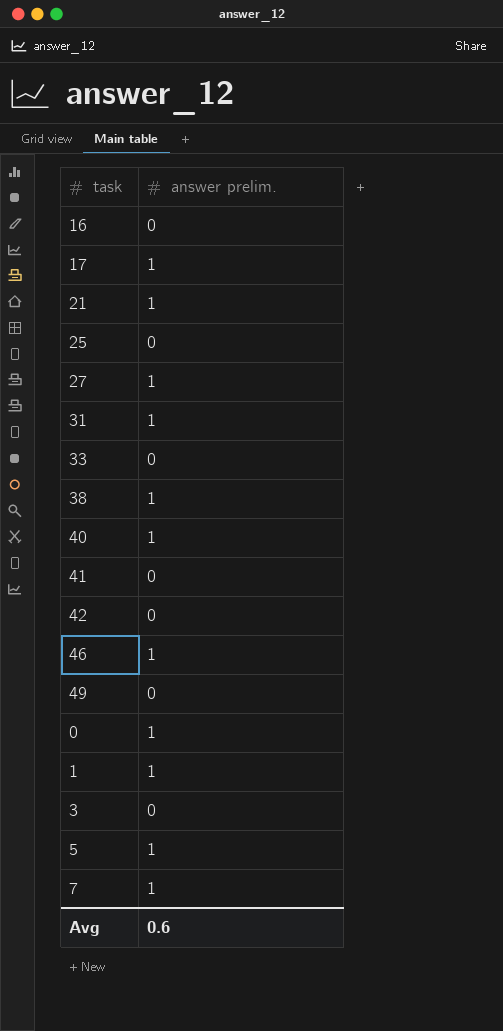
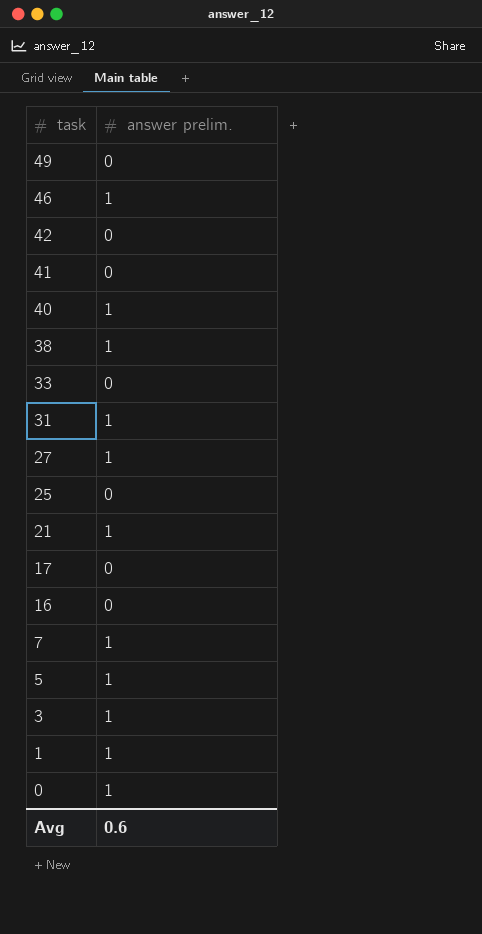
row order: none -> task descending
17 | answer prelim.: 1 -> 0
3 | answer prelim.: 0 -> 1

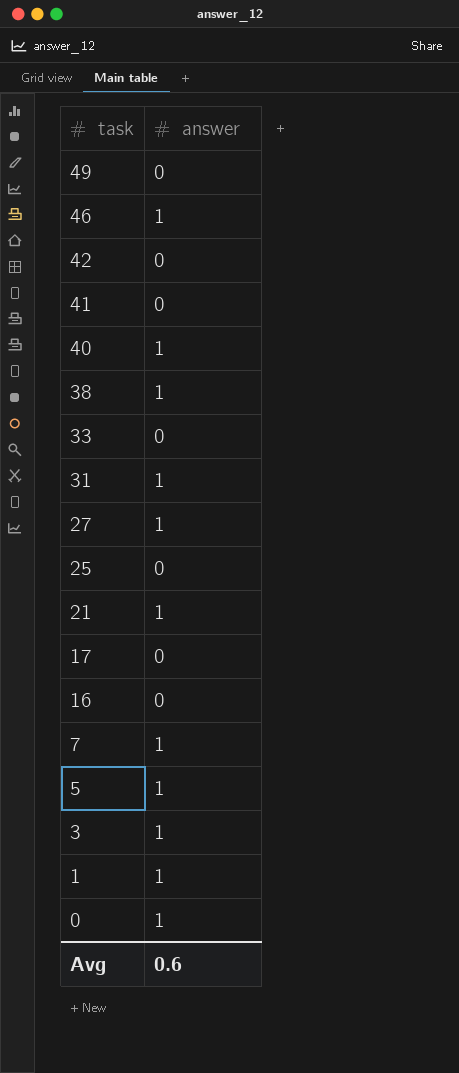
column name: answer prelim. -> answer

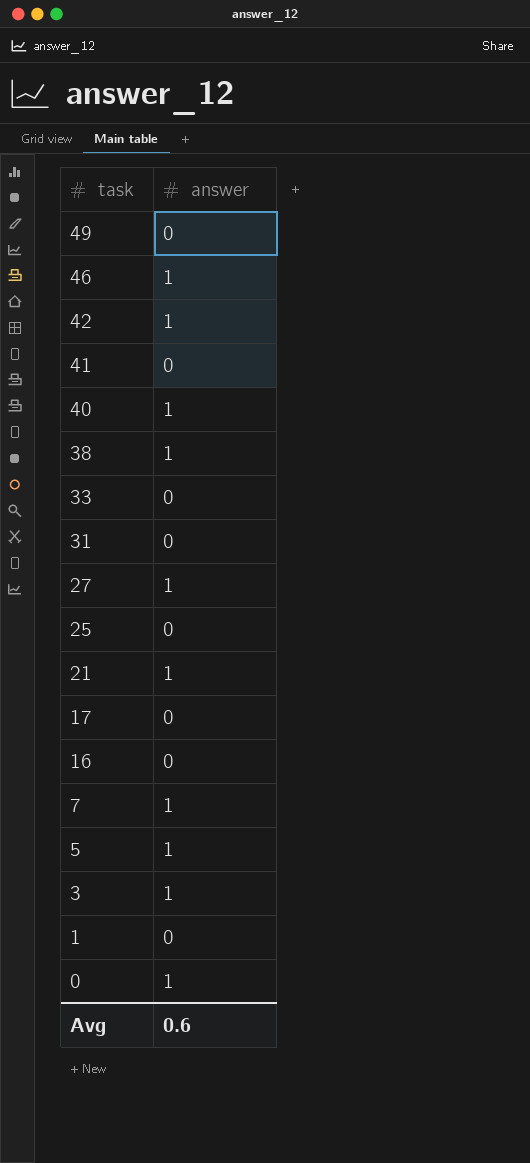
42 | answer: 0 -> 1
31 | answer: 1 -> 0
1 | answer: 1 -> 0

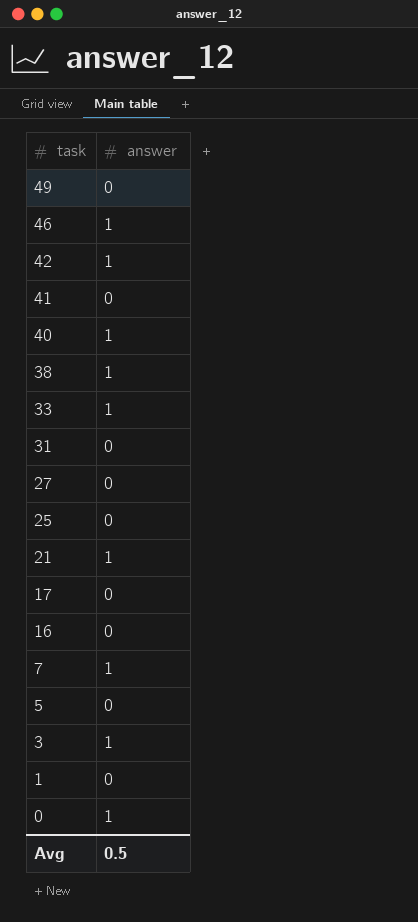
33 | answer: 0 -> 1
27 | answer: 1 -> 0
5 | answer: 1 -> 0
Avg | answer: 0.6 -> 0.5

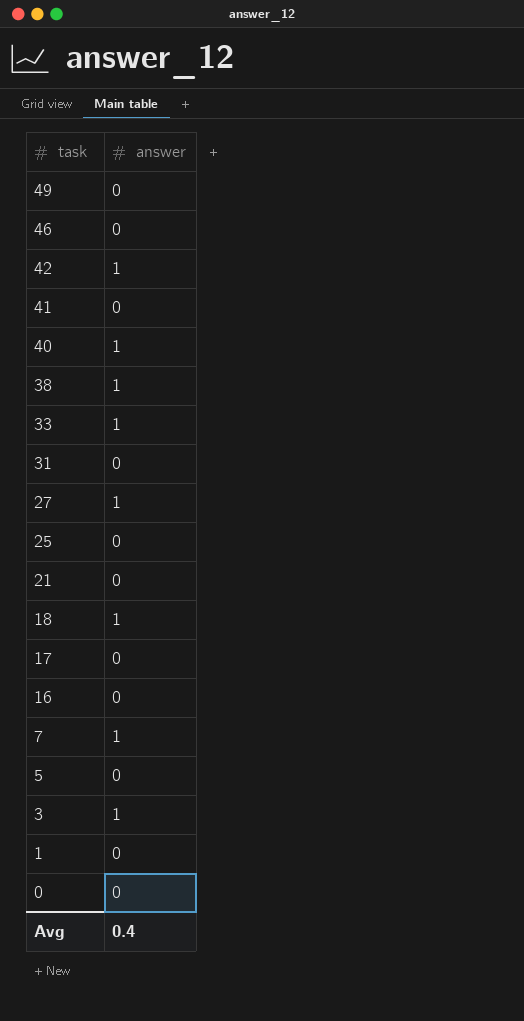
46 | answer: 1 -> 0
27 | answer: 0 -> 1
21 | answer: 1 -> 0
row 18: none -> 1
0 | answer: 1 -> 0
Avg | answer: 0.5 -> 0.4

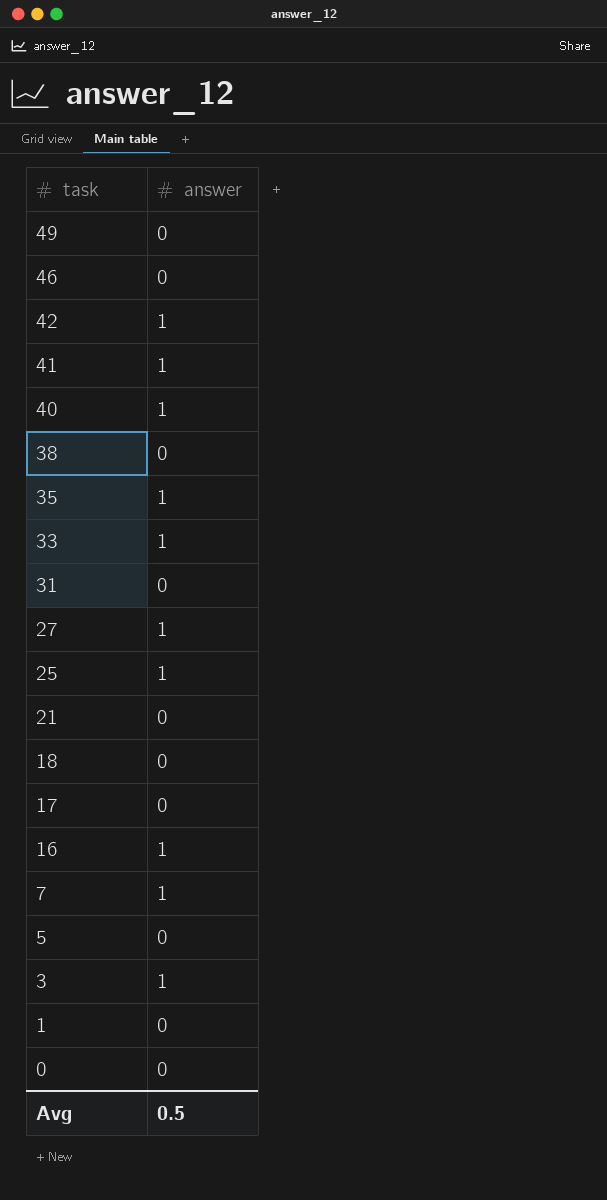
41 | answer: 0 -> 1
38 | answer: 1 -> 0
row 35: none -> 1
25 | answer: 0 -> 1
18 | answer: 1 -> 0
16 | answer: 0 -> 1
Avg | answer: 0.4 -> 0.5

